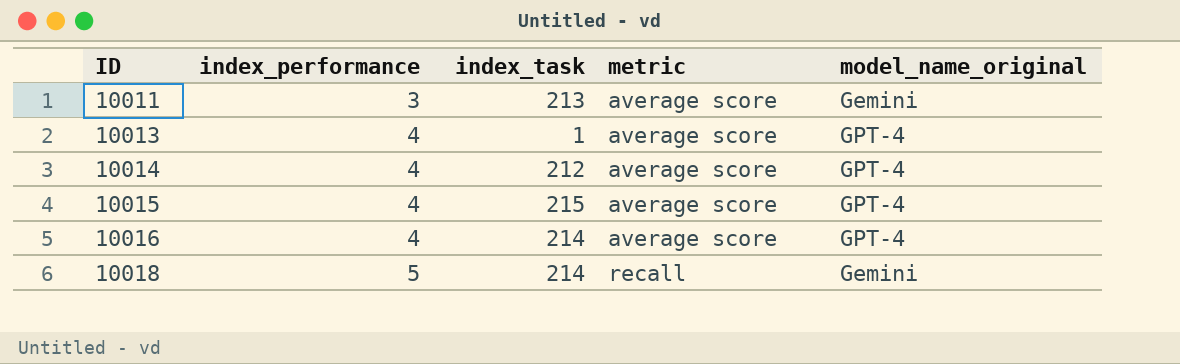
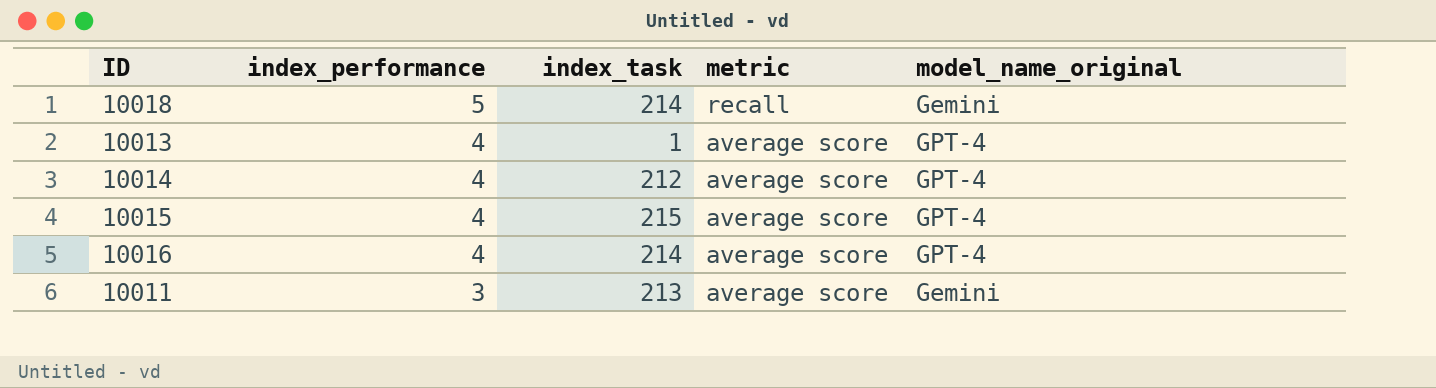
row order: ID ascending -> index_performance descending

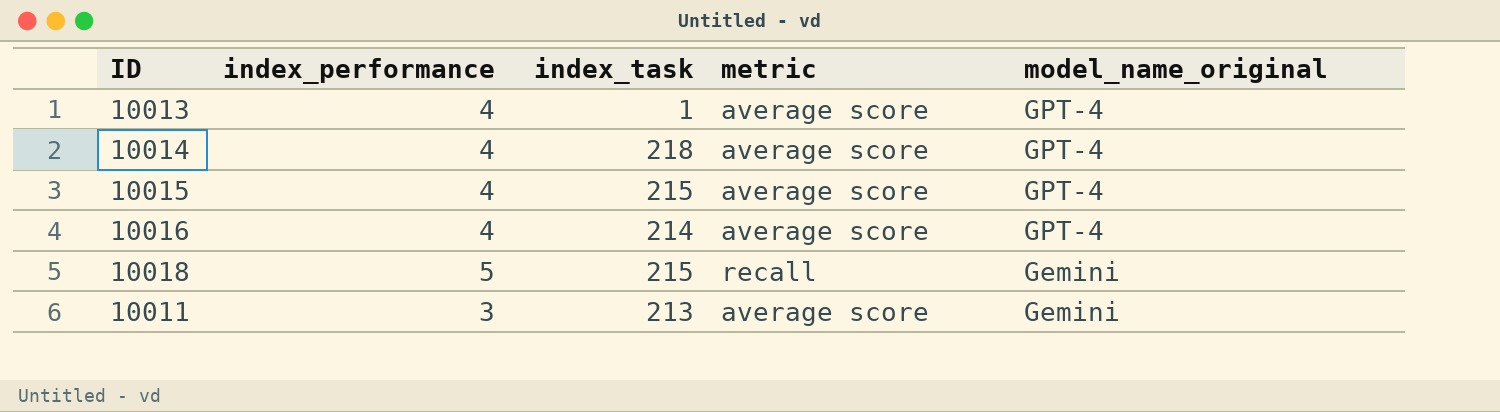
row order: index_performance descending -> model_name_original descending
10014 | index_task: 212 -> 218
10018 | index_task: 214 -> 215

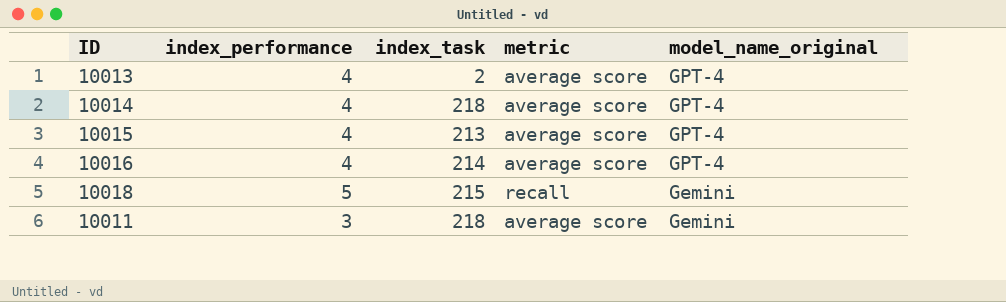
10013 | index_task: 1 -> 2
10015 | index_task: 215 -> 213
10011 | index_task: 213 -> 218

